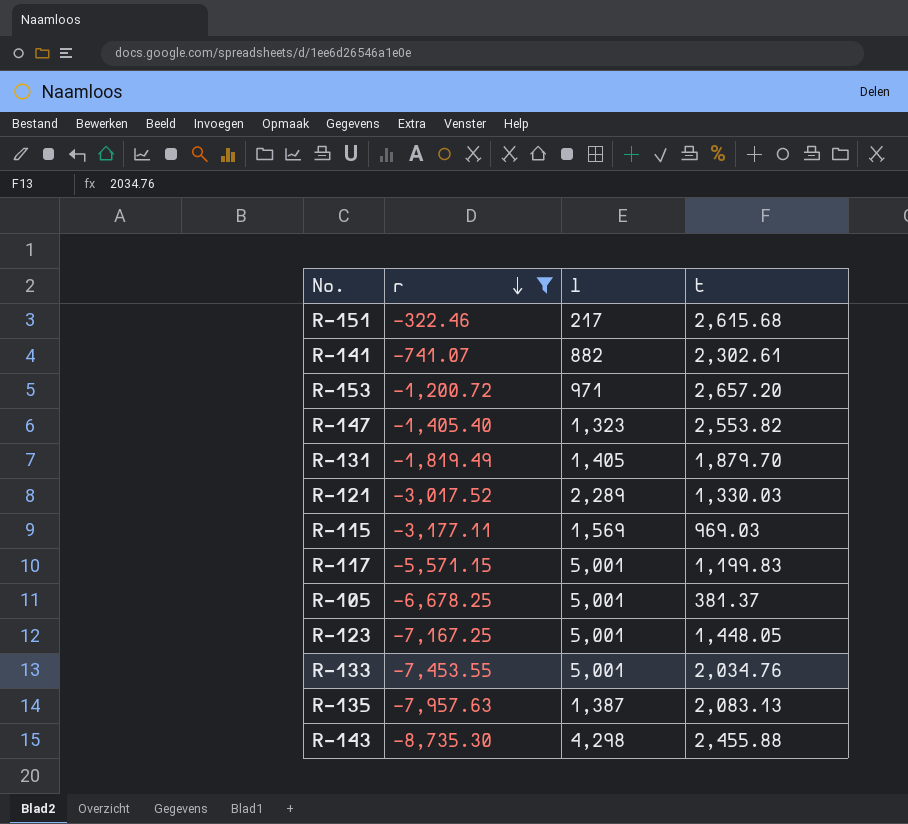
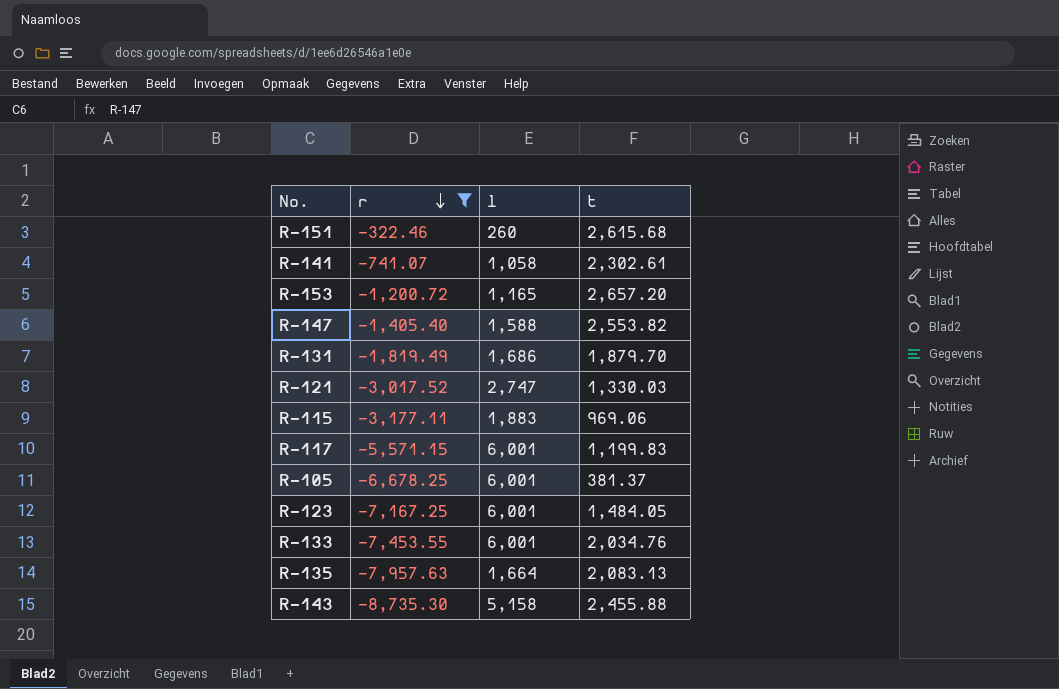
R-151 | l: 217 -> 260
R-141 | l: 882 -> 1,058
R-153 | l: 971 -> 1,165
R-147 | l: 1,323 -> 1,588
R-131 | l: 1,405 -> 1,686
R-121 | l: 2,289 -> 2,747
R-115 | l: 1,569 -> 1,883
R-115 | t: 969.03 -> 969.06
R-117 | l: 5,001 -> 6,001
R-105 | l: 5,001 -> 6,001
R-123 | l: 5,001 -> 6,001
R-123 | t: 1,448.05 -> 1,484.05
R-133 | l: 5,001 -> 6,001
R-135 | l: 1,387 -> 1,664
R-143 | l: 4,298 -> 5,158

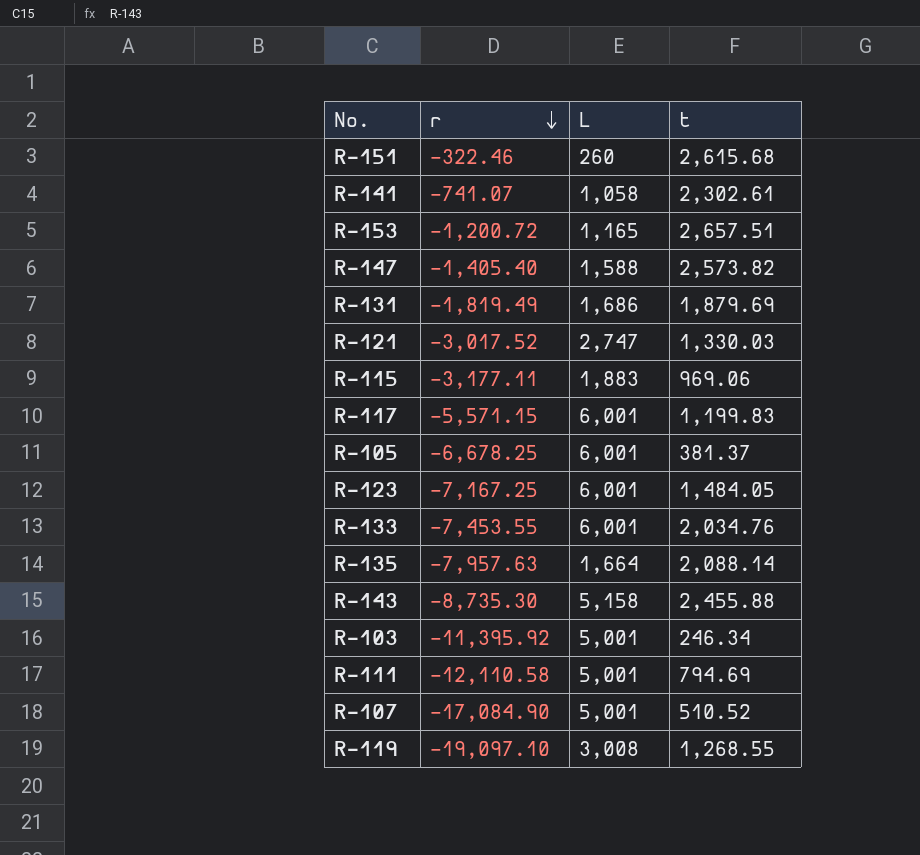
filter: r >= -8,735.30 -> none
column name: l -> L
R-153 | t: 2,657.20 -> 2,657.51
R-147 | t: 2,553.82 -> 2,573.82
R-131 | t: 1,879.70 -> 1,879.69
R-135 | t: 2,083.13 -> 2,088.14

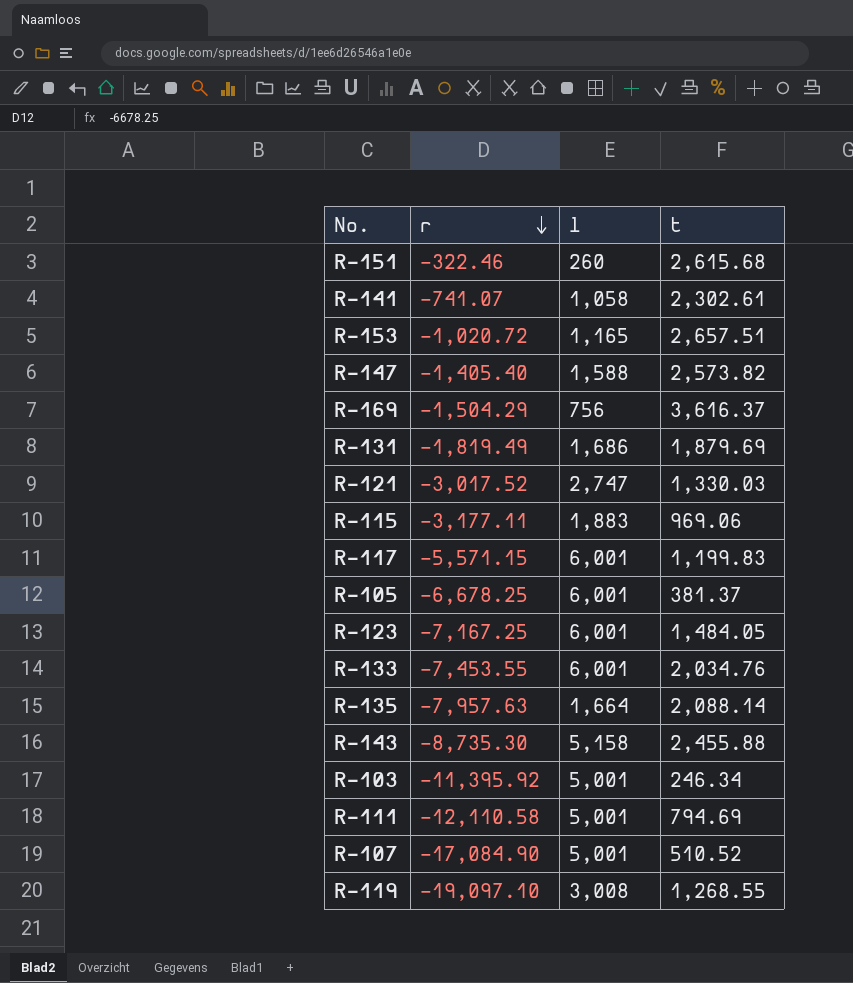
column name: L -> l
R-153 | r: -1,200.72 -> -1,020.72
row R-169: none -> -1,504.29 | 756 | 3,616.37

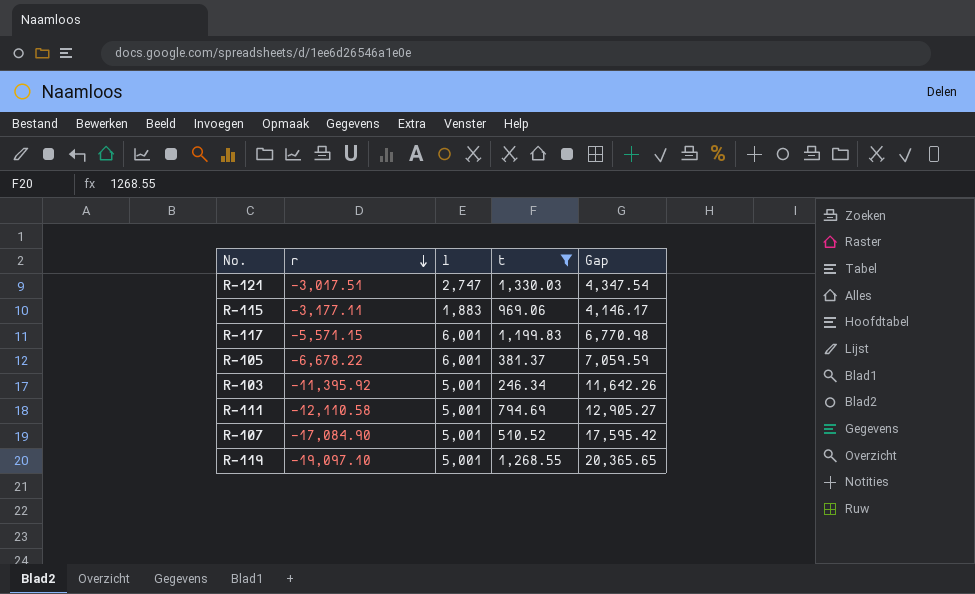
filter: none -> t <= 1,330.03
column Gap | formula: none -> [t] - [r]
R-121 | r: -3,017.52 -> -3,017.51
R-105 | r: -6,678.25 -> -6,678.22
R-119 | l: 3,008 -> 5,001

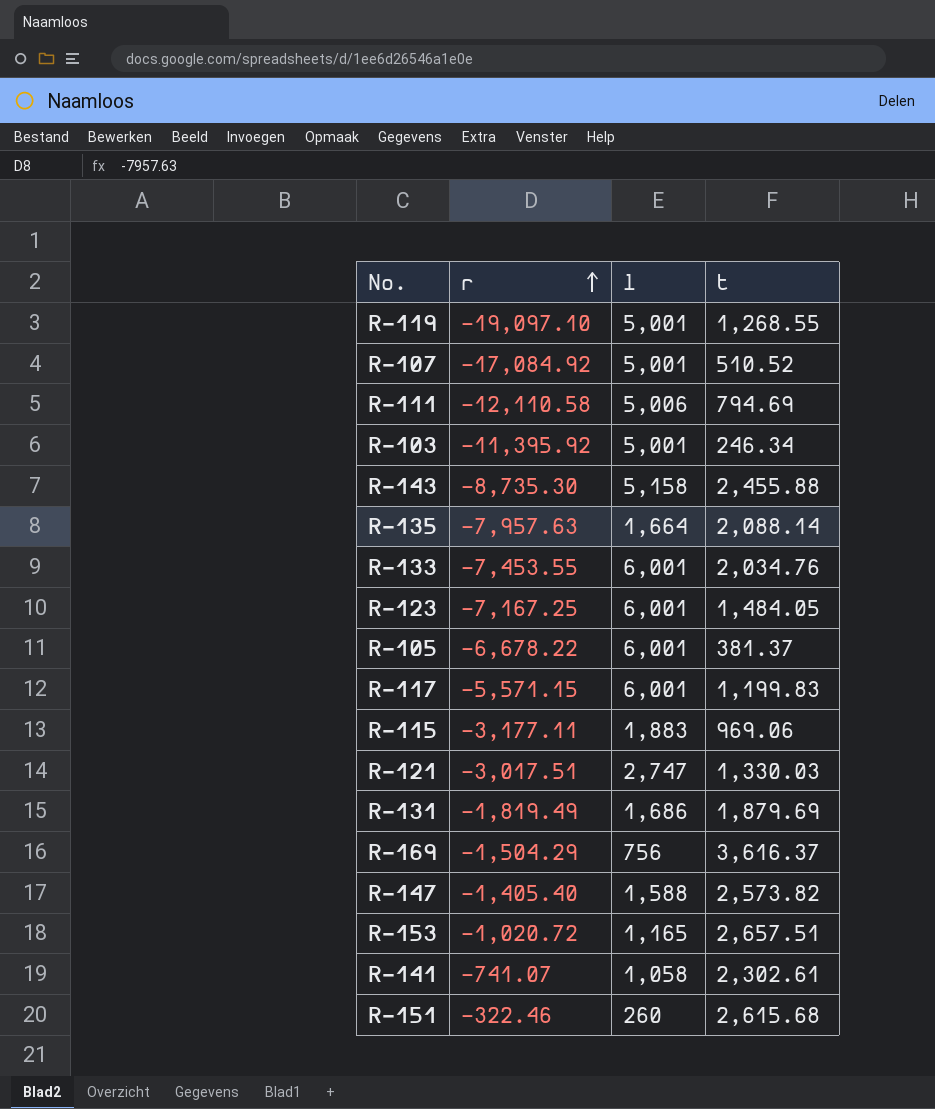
filter: t <= 1,330.03 -> none
row order: r descending -> r ascending
column Gap | formula: [t] - [r] -> none
R-107 | r: -17,084.90 -> -17,084.92
R-111 | l: 5,001 -> 5,006

